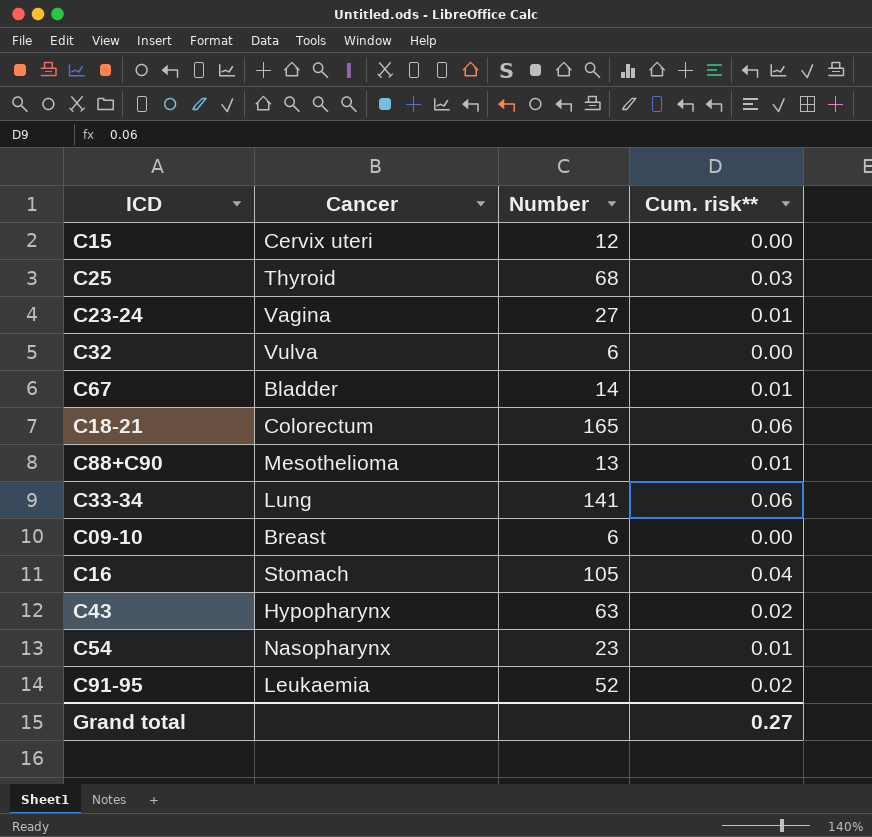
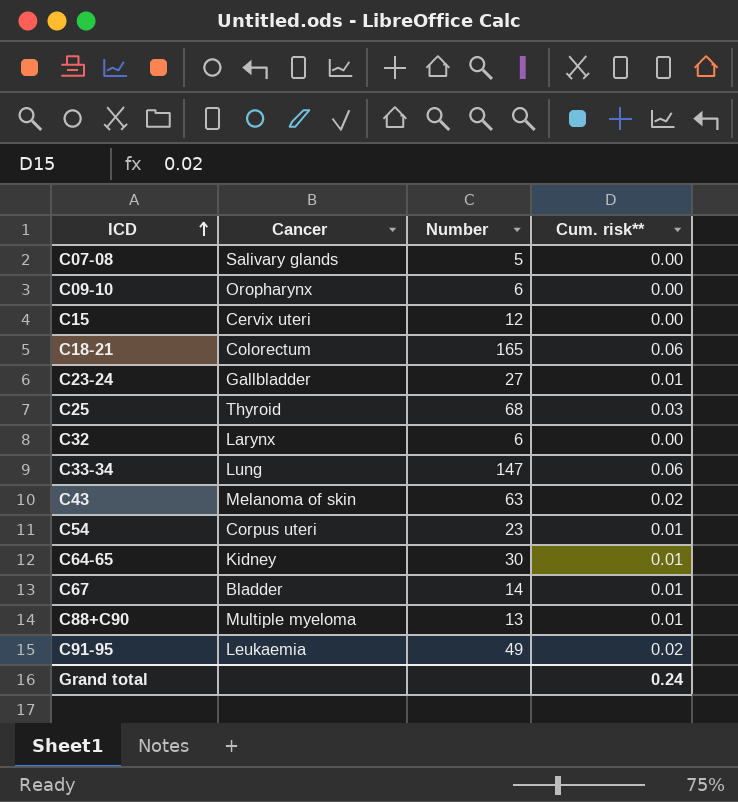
row order: none -> ICD ascending
row C16: Stomach | 105 | 0.04 -> none
row C07-08: none -> Salivary glands | 5 | 0.00
C09-10 | Cancer: Breast -> Oropharynx
C23-24 | Cancer: Vagina -> Gallbladder
C32 | Cancer: Vulva -> Larynx
C33-34 | Number: 141 -> 147
C43 | Cancer: Hypopharynx -> Melanoma of skin
C54 | Cancer: Nasopharynx -> Corpus uteri
row C64-65: none -> Kidney | 30 | 0.01
C88+C90 | Cancer: Mesothelioma -> Multiple myeloma
C91-95 | Number: 52 -> 49
Grand total | Cum. risk**: 0.27 -> 0.24

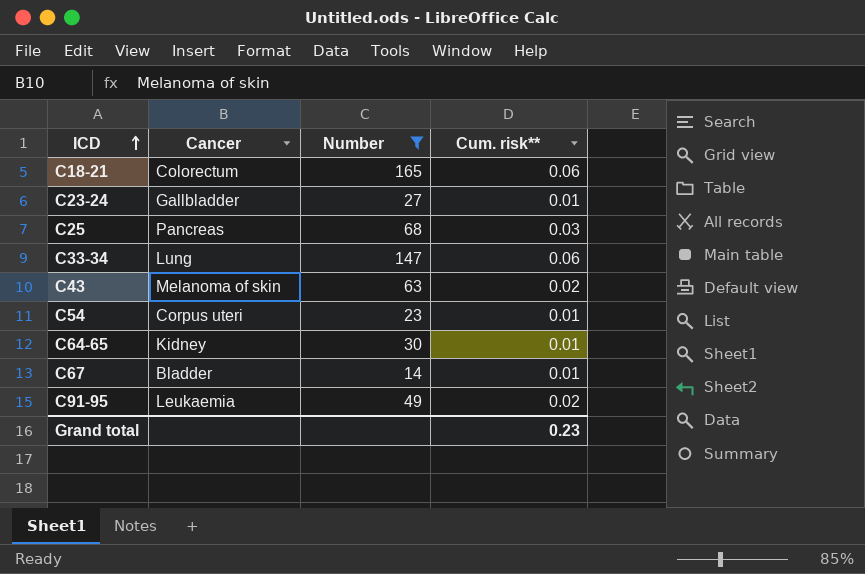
filter: none -> Number >= 14
C25 | Cancer: Thyroid -> Pancreas
Grand total | Cum. risk**: 0.24 -> 0.23

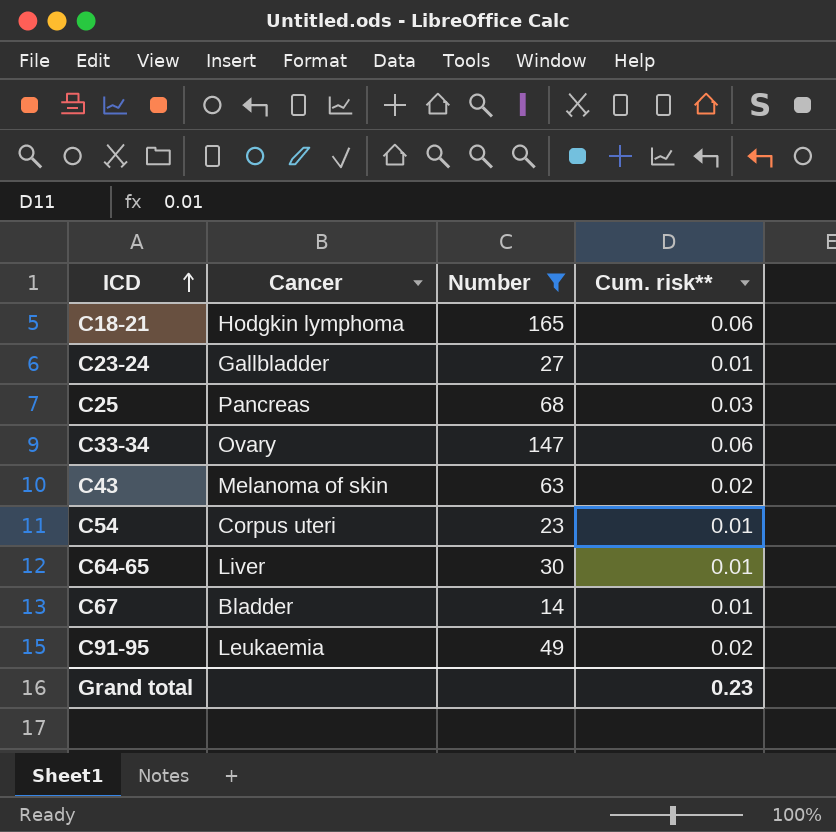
C18-21 | Cancer: Colorectum -> Hodgkin lymphoma
C33-34 | Cancer: Lung -> Ovary
C64-65 | Cancer: Kidney -> Liver

